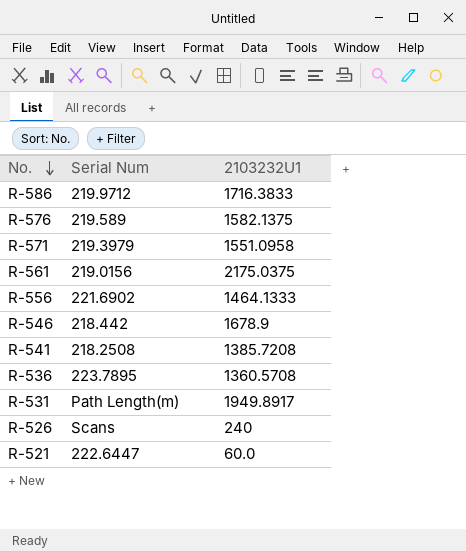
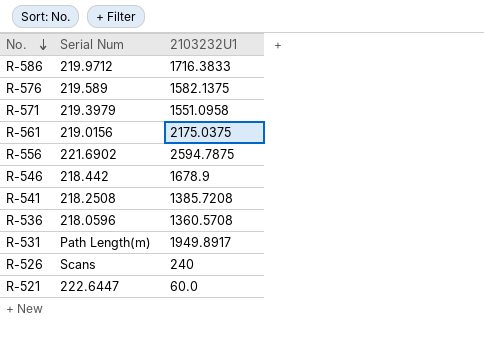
R-556 | 2103232U1: 1464.1333 -> 2594.7875
R-536 | Serial Num: 223.7895 -> 218.0596

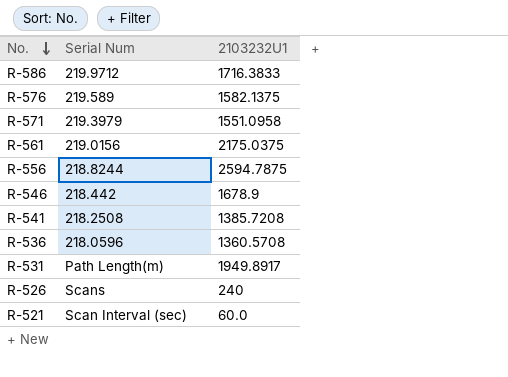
R-556 | Serial Num: 221.6902 -> 218.8244
R-521 | Serial Num: 222.6447 -> Scan Interval (sec)

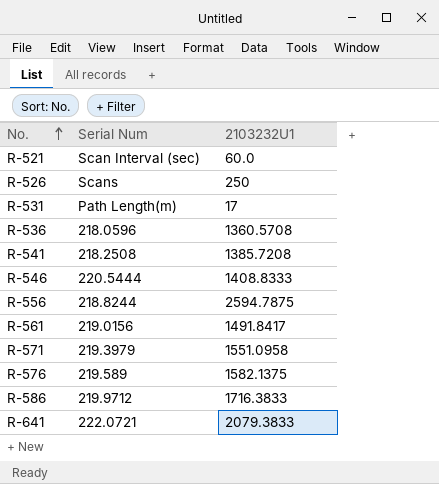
row order: No. descending -> No. ascending
R-526 | 2103232U1: 240 -> 250
R-531 | 2103232U1: 1949.8917 -> 17
R-546 | Serial Num: 218.442 -> 220.5444
R-546 | 2103232U1: 1678.9 -> 1408.8333
R-561 | 2103232U1: 2175.0375 -> 1491.8417
row R-641: none -> 222.0721 | 2079.3833

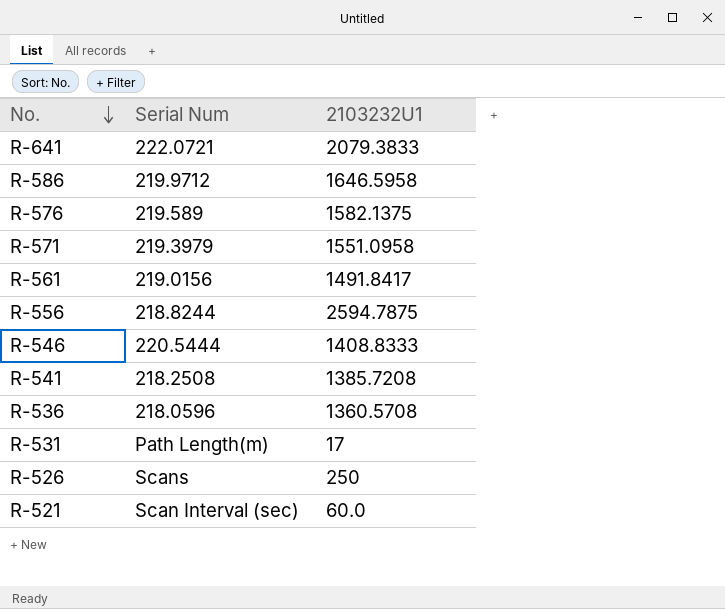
row order: No. ascending -> No. descending
R-586 | 2103232U1: 1716.3833 -> 1646.5958

